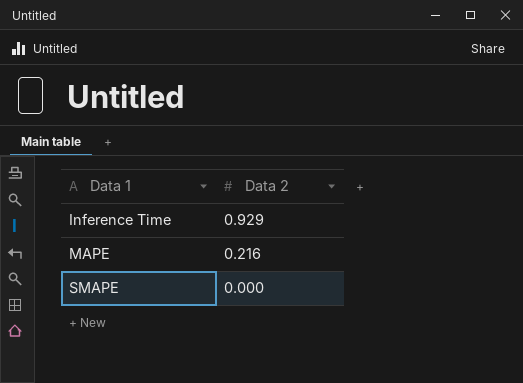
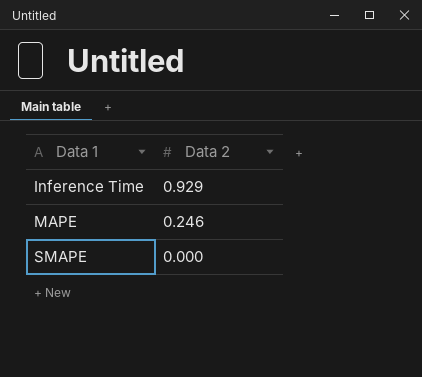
MAPE | Data 2: 0.216 -> 0.246

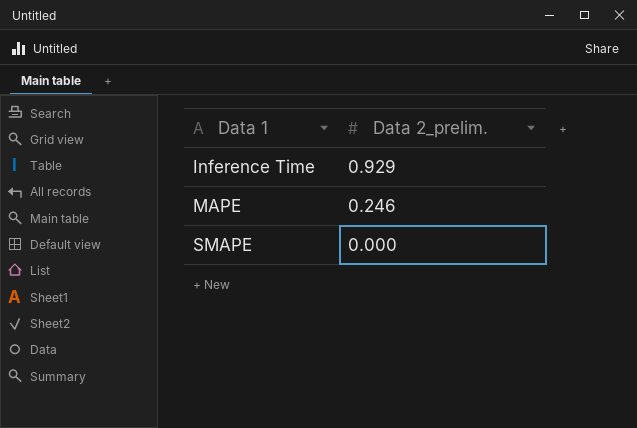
column name: Data 2 -> Data 2_prelim.

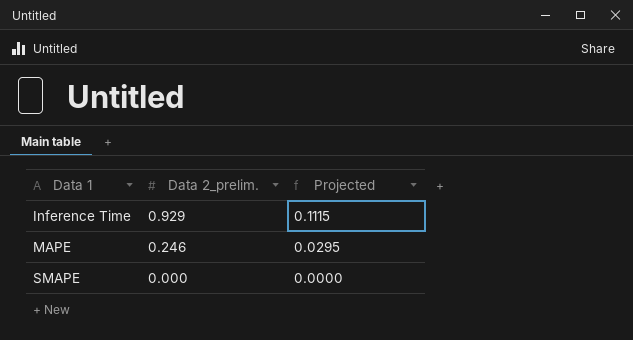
column Projected | formula: none -> [Data 2_prelim.] * 0.12

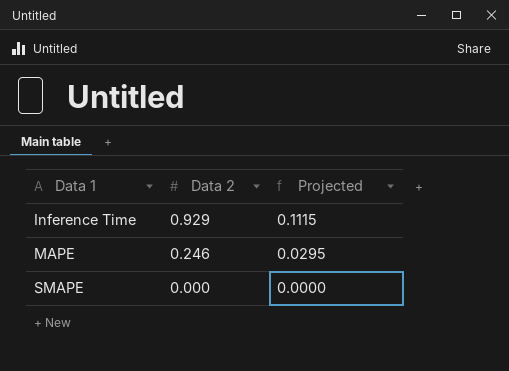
column name: Data 2_prelim. -> Data 2

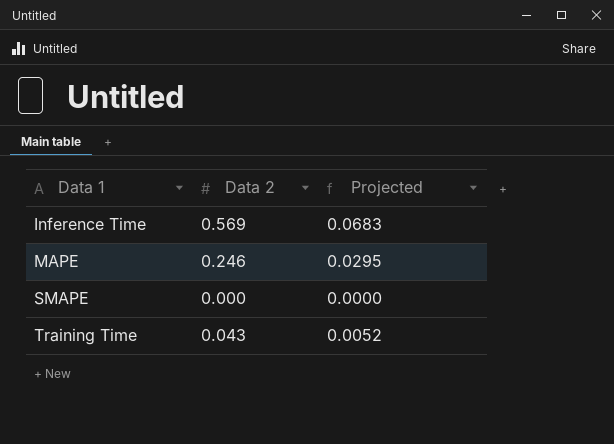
Inference Time | Data 2: 0.929 -> 0.569
Inference Time | Projected: 0.1115 -> 0.0683
row Training Time: none -> 0.043 | 0.0052

